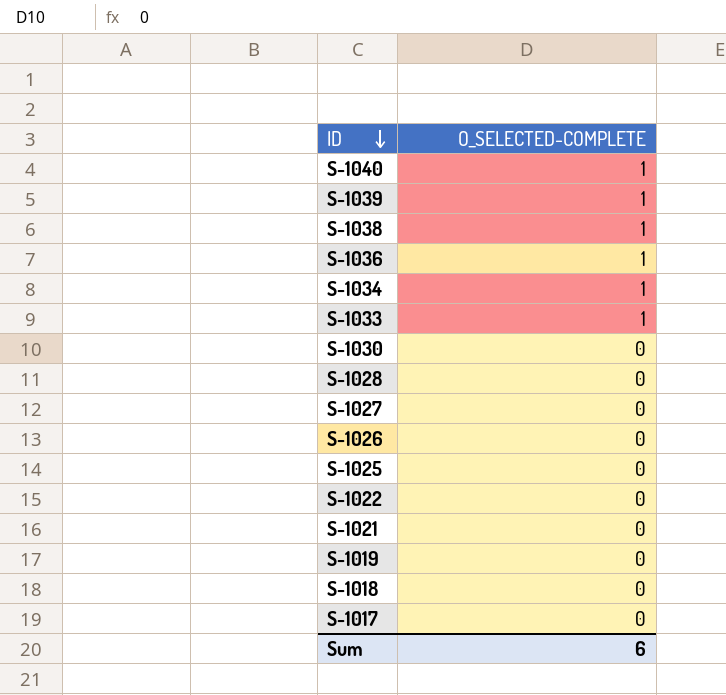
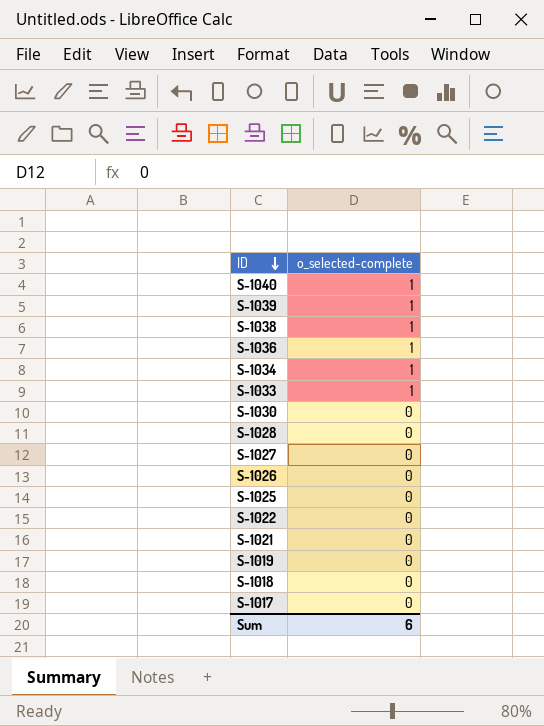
column name: O_SELECTED-COMPLETE -> o_selected-complete

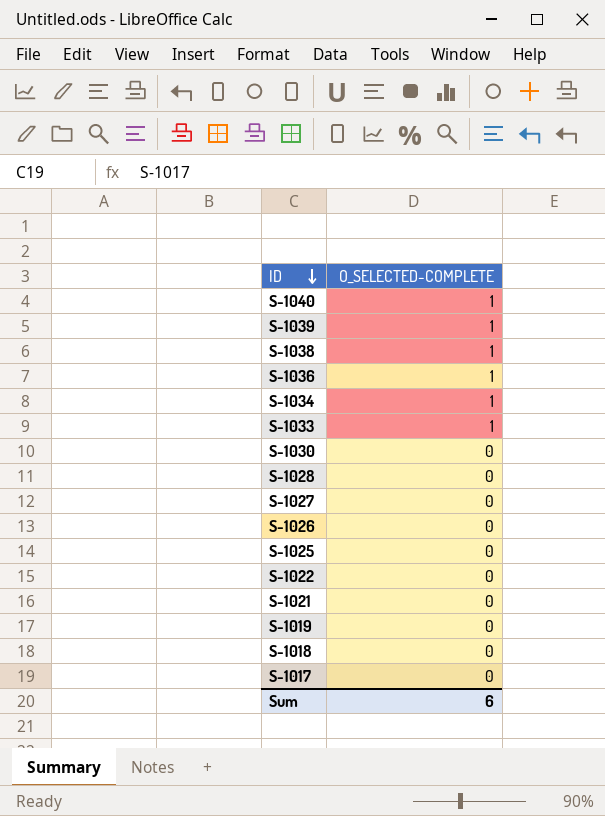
column name: o_selected-complete -> O_SELECTED-COMPLETE

